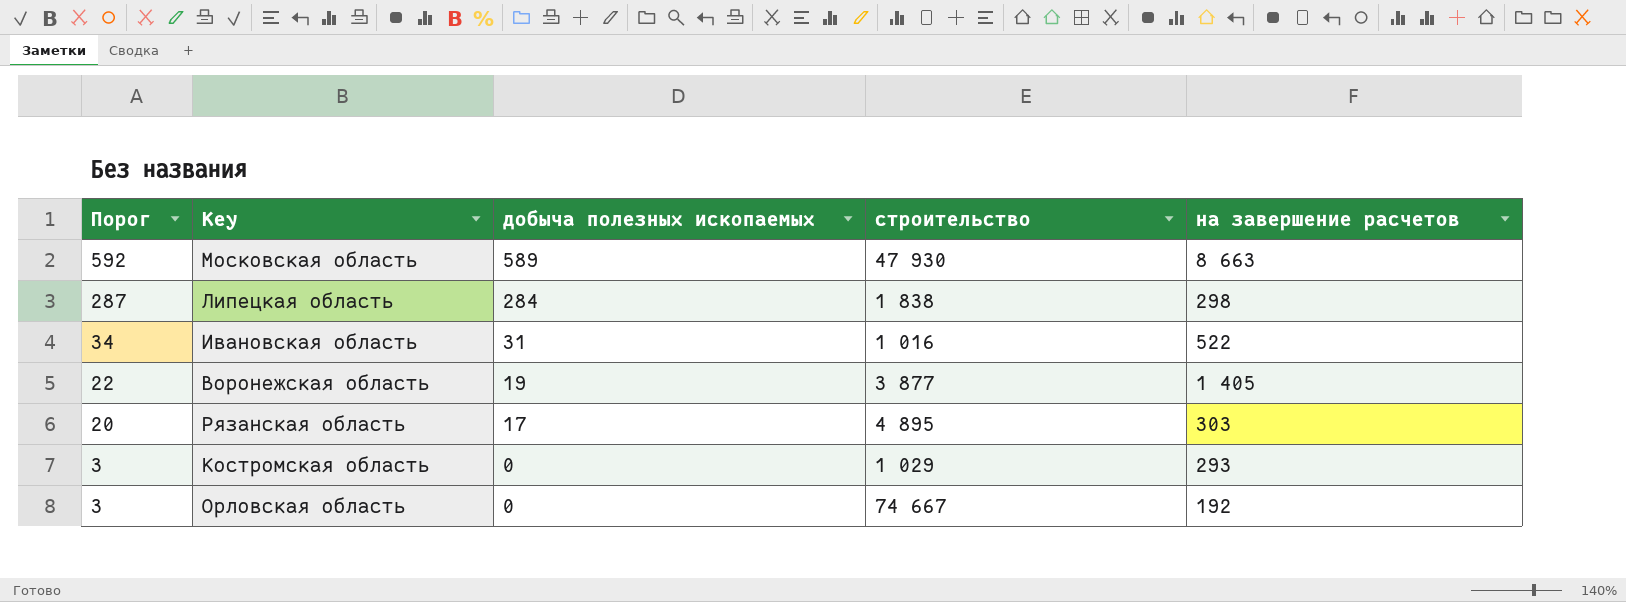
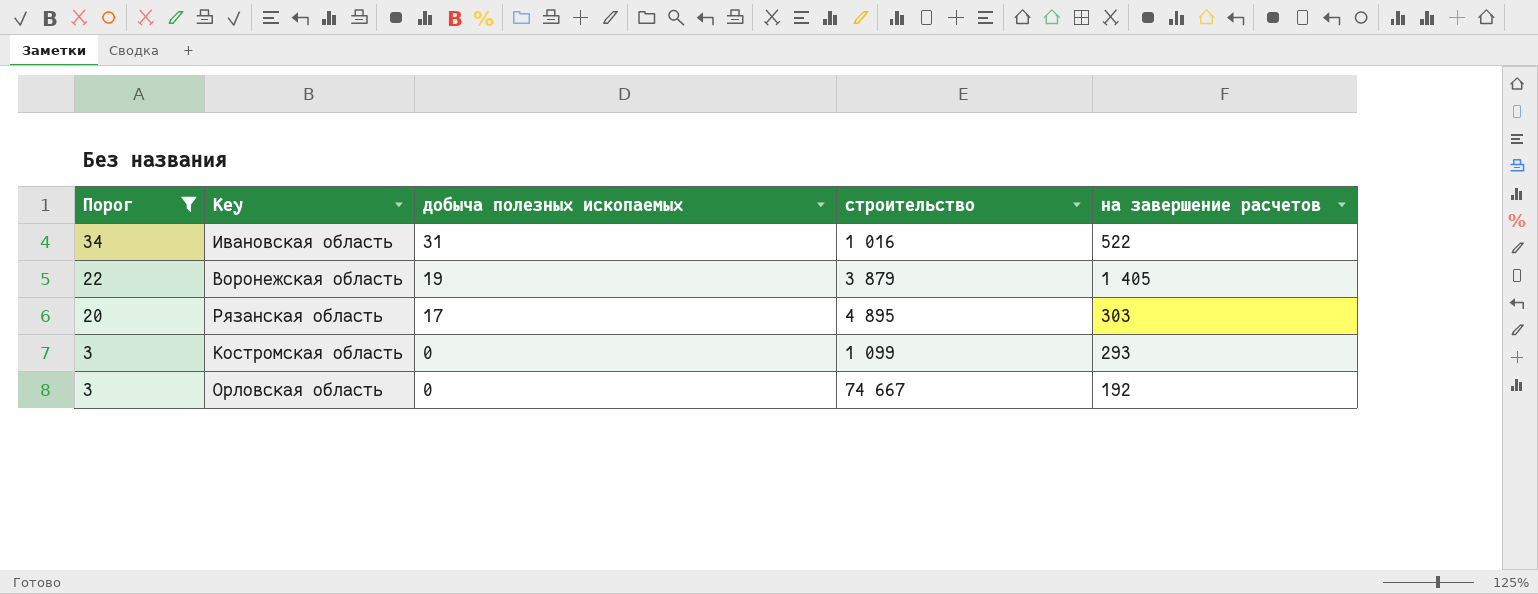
filter: none -> Порог <= 34
Воронежская область | строительство: 3 877 -> 3 879
Костромская область | строительство: 1 029 -> 1 099

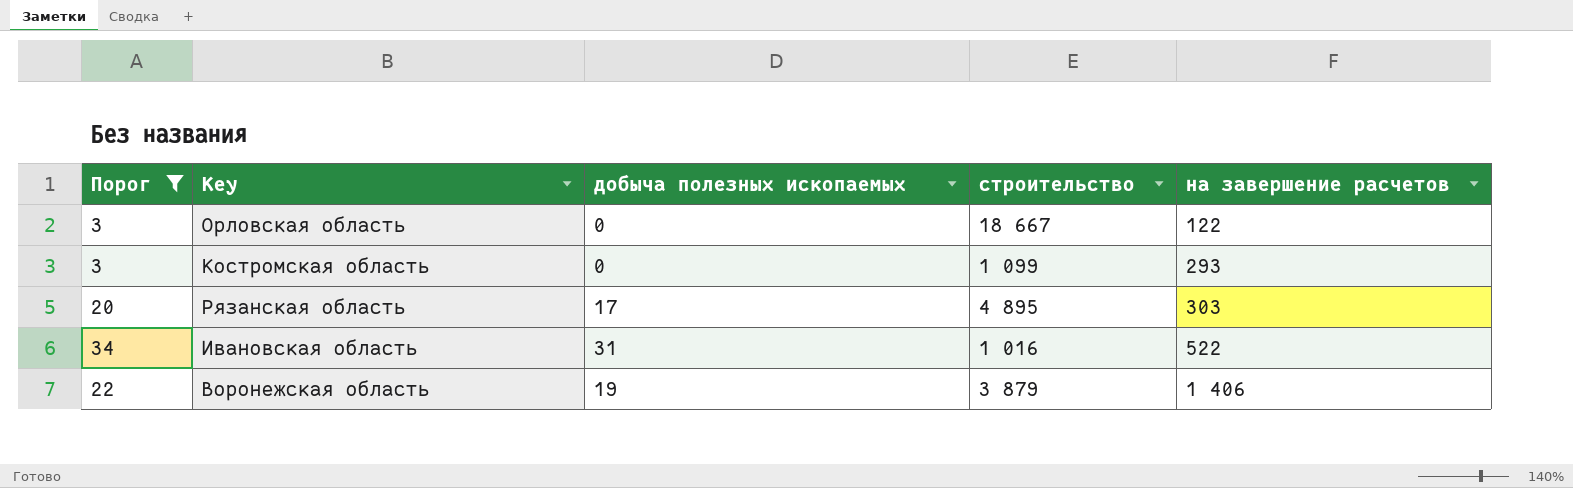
row order: Порог descending -> на завершение расчетов ascending
Орловская область | строительство: 74 667 -> 18 667
Орловская область | на завершение расчетов: 192 -> 122
Воронежская область | на завершение расчетов: 1 405 -> 1 406

